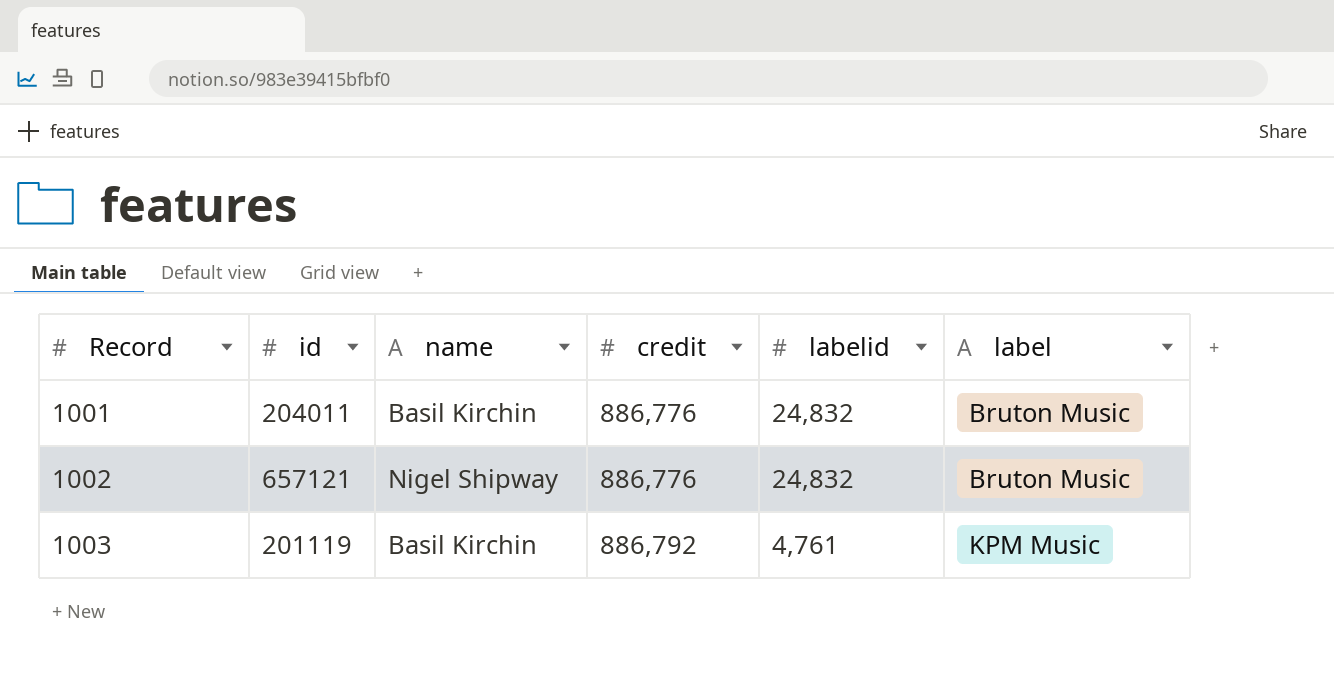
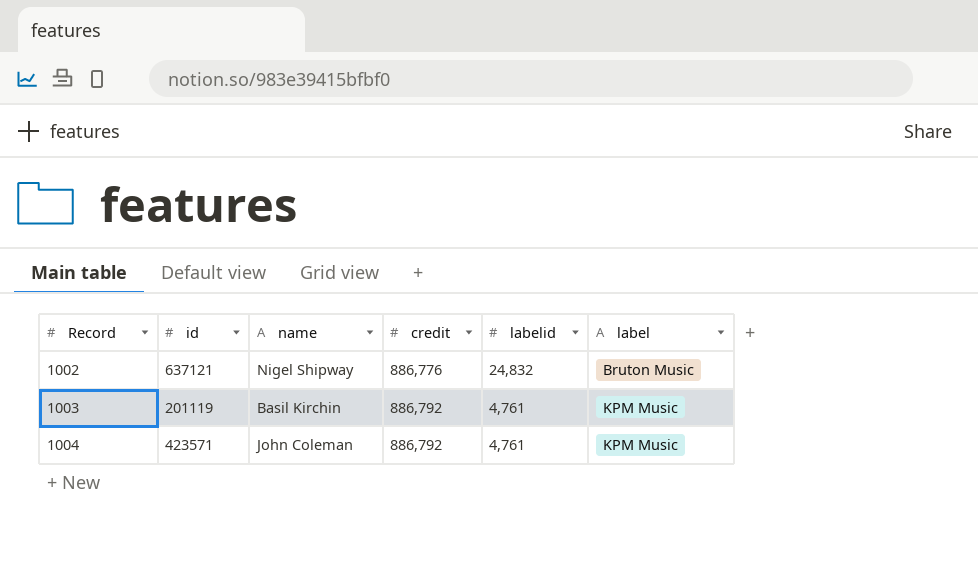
row 1001: 204011 | Basil Kirchin | 886,776 | 24,832 | Bruton Music -> none
1002 | id: 657121 -> 637121
row 1004: none -> 423571 | John Coleman | 886,792 | 4,761 | KPM Music

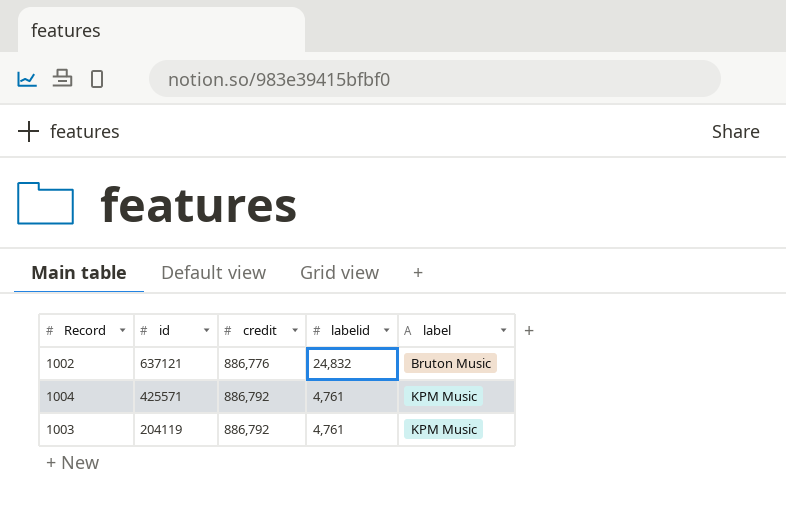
row order: Record ascending -> id descending
column name | position: 3 -> none
1004 | id: 423571 -> 425571
1003 | id: 201119 -> 204119

